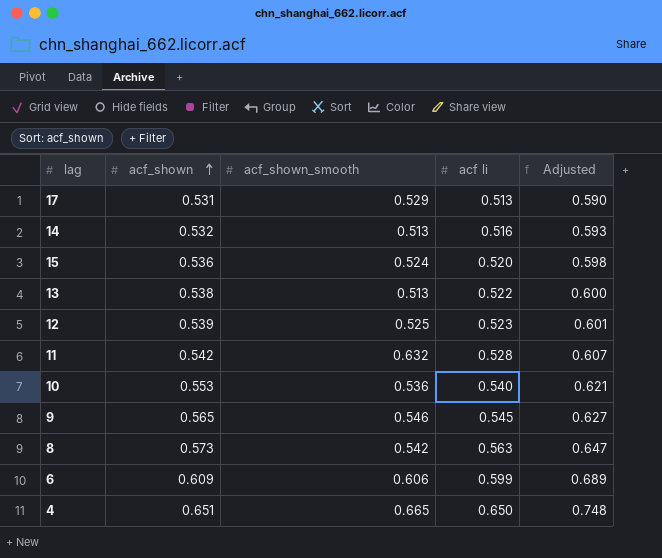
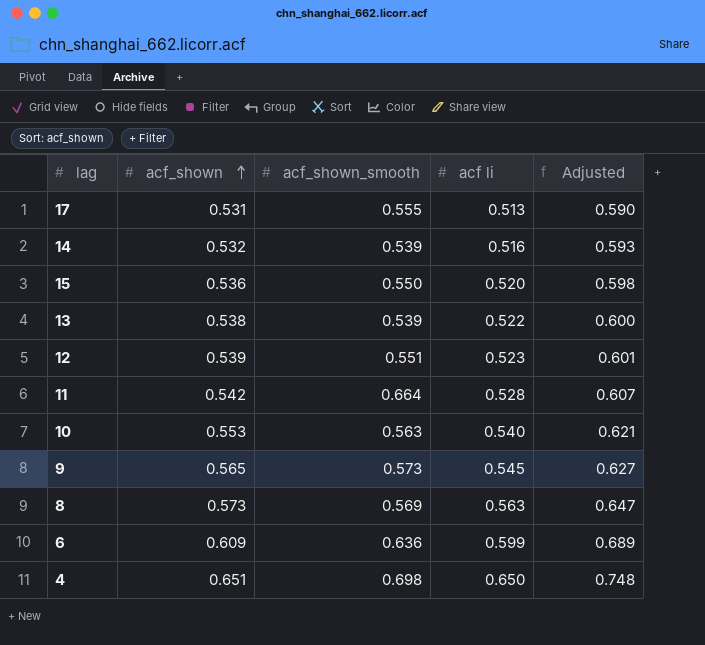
17 | acf_shown_smooth: 0.529 -> 0.555
14 | acf_shown_smooth: 0.513 -> 0.539
15 | acf_shown_smooth: 0.524 -> 0.550
13 | acf_shown_smooth: 0.513 -> 0.539
12 | acf_shown_smooth: 0.525 -> 0.551
11 | acf_shown_smooth: 0.632 -> 0.664
10 | acf_shown_smooth: 0.536 -> 0.563
9 | acf_shown_smooth: 0.546 -> 0.573
8 | acf_shown_smooth: 0.542 -> 0.569
6 | acf_shown_smooth: 0.606 -> 0.636
4 | acf_shown_smooth: 0.665 -> 0.698

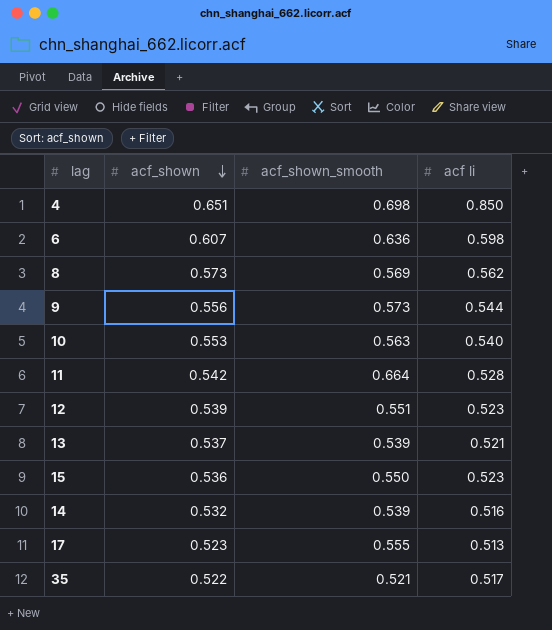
row order: acf_shown ascending -> acf_shown descending
column Adjusted | formula: [acf li] * 1.15 -> none
4 | acf li: 0.650 -> 0.850
6 | acf_shown: 0.609 -> 0.607
6 | acf li: 0.599 -> 0.598
8 | acf li: 0.563 -> 0.562
9 | acf_shown: 0.565 -> 0.556
9 | acf li: 0.545 -> 0.544
13 | acf_shown: 0.538 -> 0.537
13 | acf li: 0.522 -> 0.521
15 | acf li: 0.520 -> 0.523
17 | acf_shown: 0.531 -> 0.523
row 35: none -> 0.522 | 0.521 | 0.517

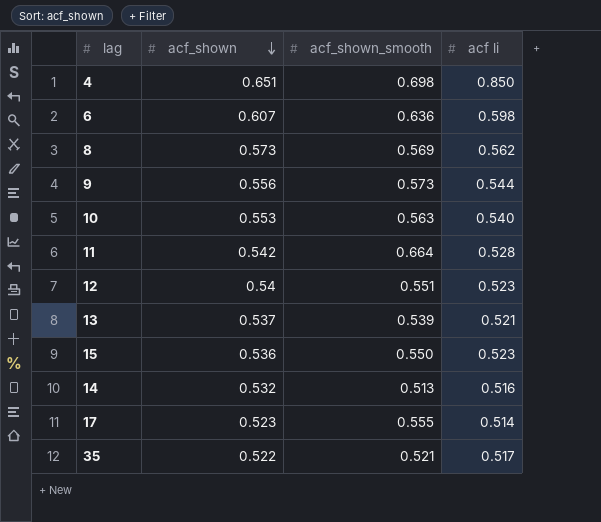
12 | acf_shown: 0.539 -> 0.54
14 | acf_shown_smooth: 0.539 -> 0.513
17 | acf li: 0.513 -> 0.514

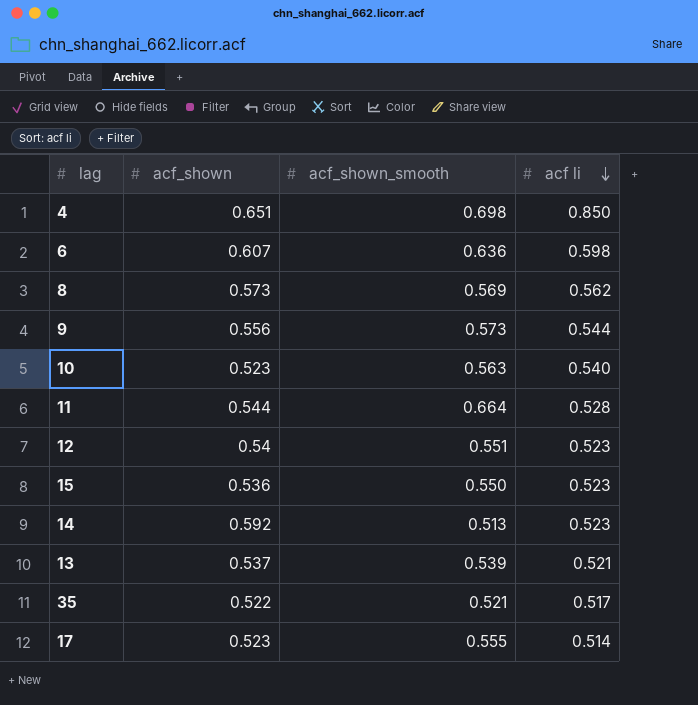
row order: acf_shown descending -> acf li descending
10 | acf_shown: 0.553 -> 0.523
11 | acf_shown: 0.542 -> 0.544
14 | acf_shown: 0.532 -> 0.592
14 | acf li: 0.516 -> 0.523

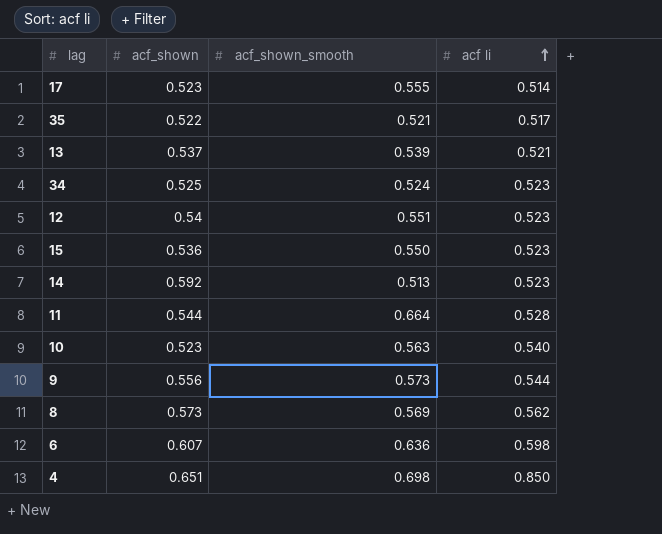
row order: acf li descending -> acf li ascending
row 34: none -> 0.525 | 0.524 | 0.523

